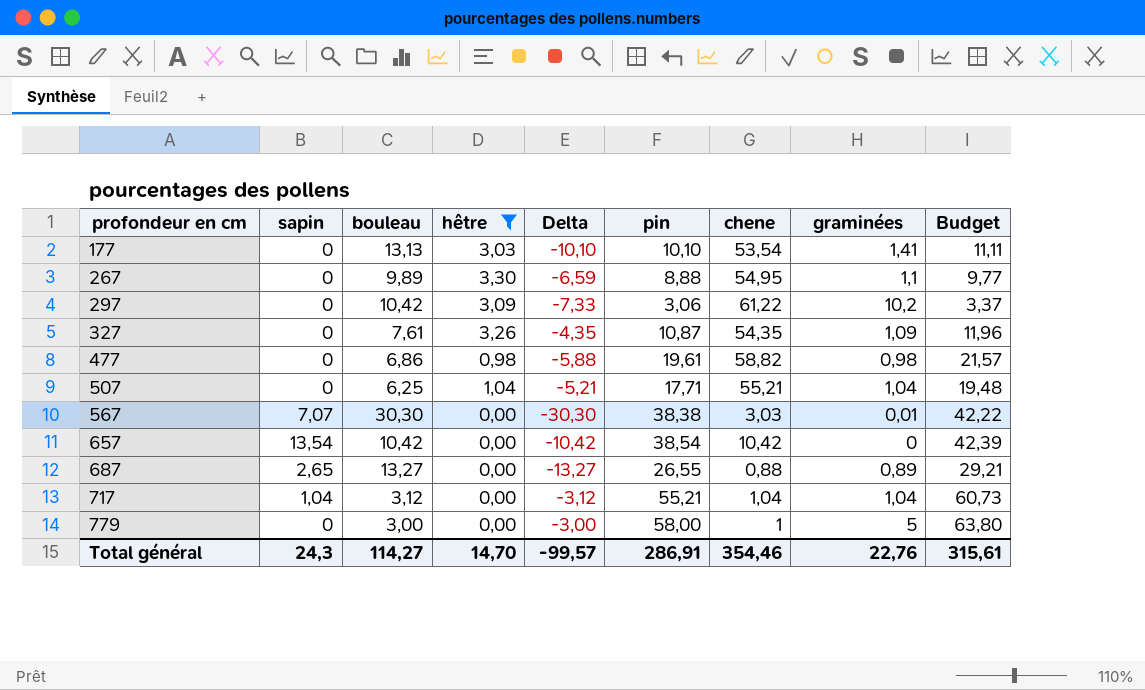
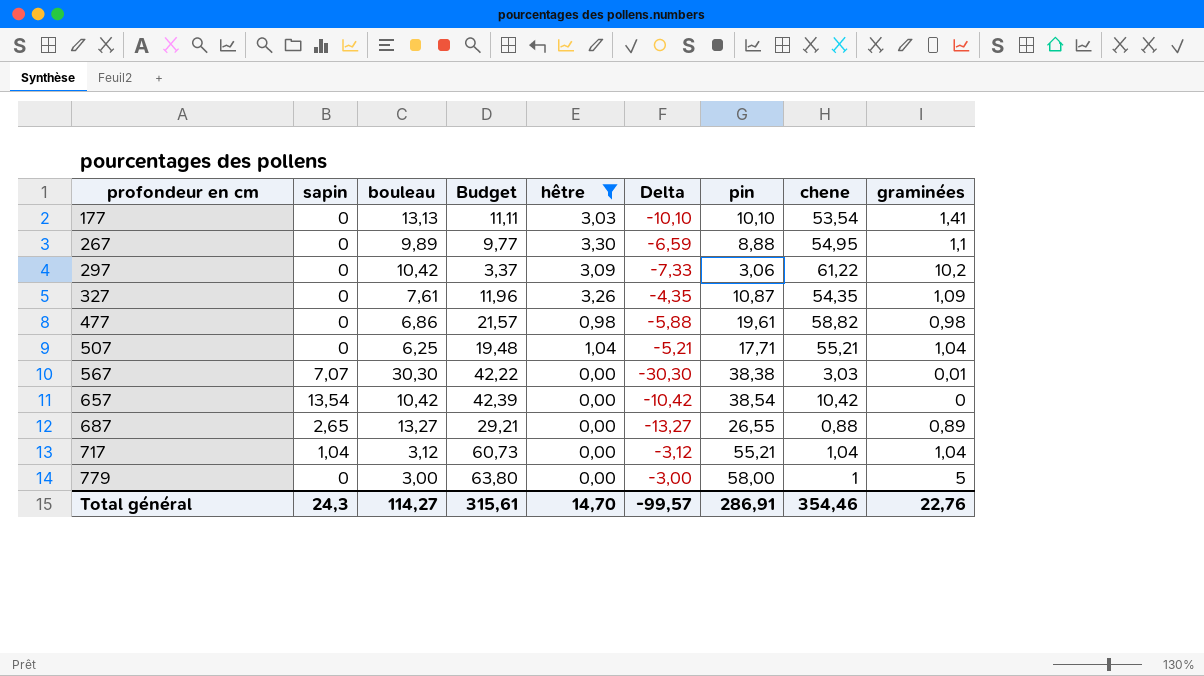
column Budget | position: 9 -> 4

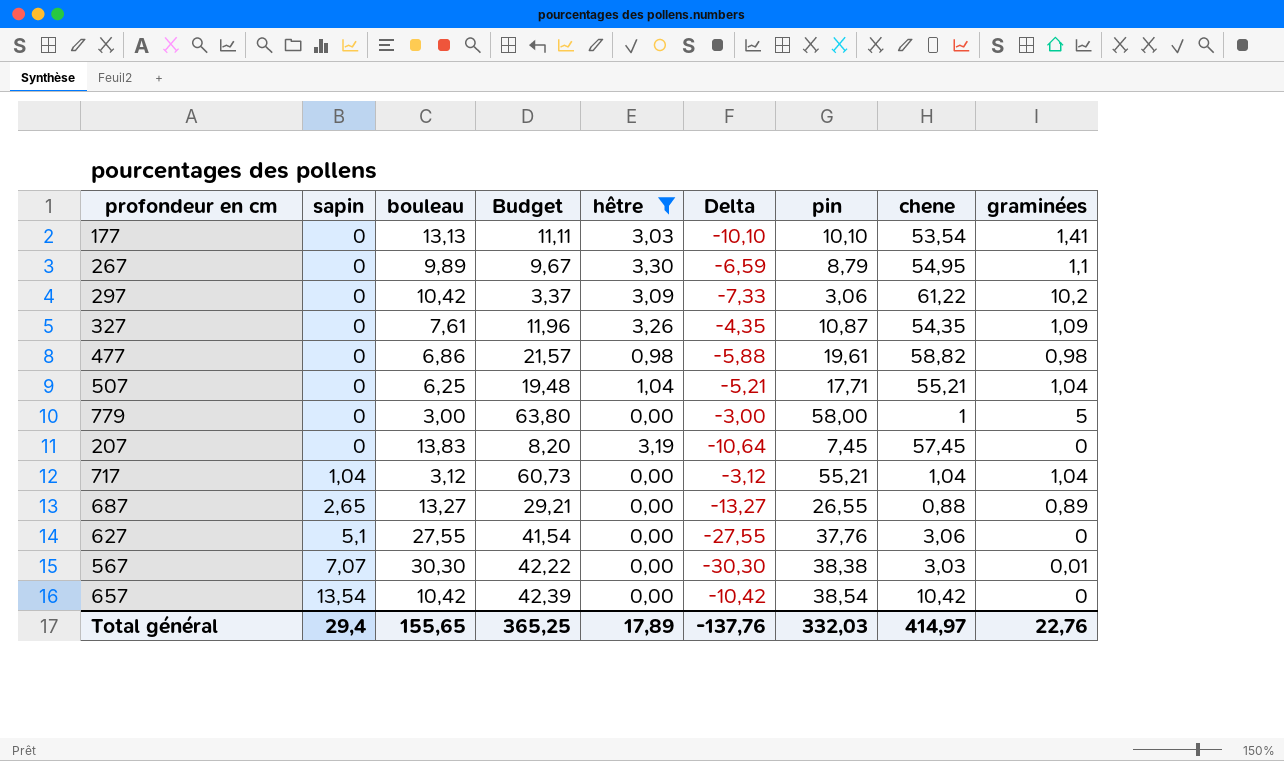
row order: profondeur en cm ascending -> sapin ascending
267 | Budget: 9,77 -> 9,67
267 | pin: 8,88 -> 8,79
row 207: none -> 0 | 13,83 | 8,20 | 3,19 | -10,64 | 7,45 | 57,45 | 0
row 627: none -> 5,1 | 27,55 | 41,54 | 0,00 | -27,55 | 37,76 | 3,06 | 0
Total général | sapin: 24,3 -> 29,4
Total général | bouleau: 114,27 -> 155,65
Total général | Budget: 315,61 -> 365,25
Total général | hêtre: 14,70 -> 17,89
Total général | Delta: -99,57 -> -137,76
Total général | pin: 286,91 -> 332,03
Total général | chene: 354,46 -> 414,97

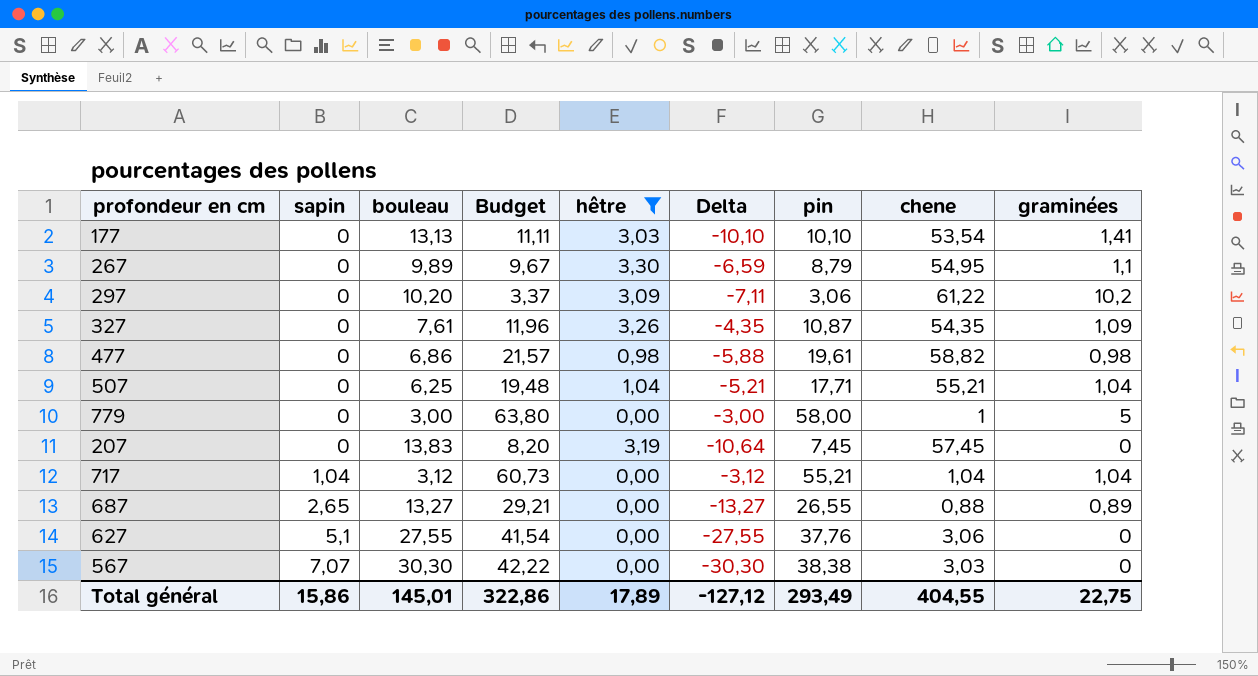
row 657: 13,54 | 10,42 | 42,39 | 0,00 | -10,42 | 38,54 | 10,42 | 0 -> none
297 | bouleau: 10,42 -> 10,20
297 | Delta: -7,33 -> -7,11
567 | graminées: 0,01 -> 0
Total général | sapin: 29,4 -> 15,86
Total général | bouleau: 155,65 -> 145,01
Total général | Budget: 365,25 -> 322,86
Total général | Delta: -137,76 -> -127,12
Total général | pin: 332,03 -> 293,49
Total général | chene: 414,97 -> 404,55
Total général | graminées: 22,76 -> 22,75

